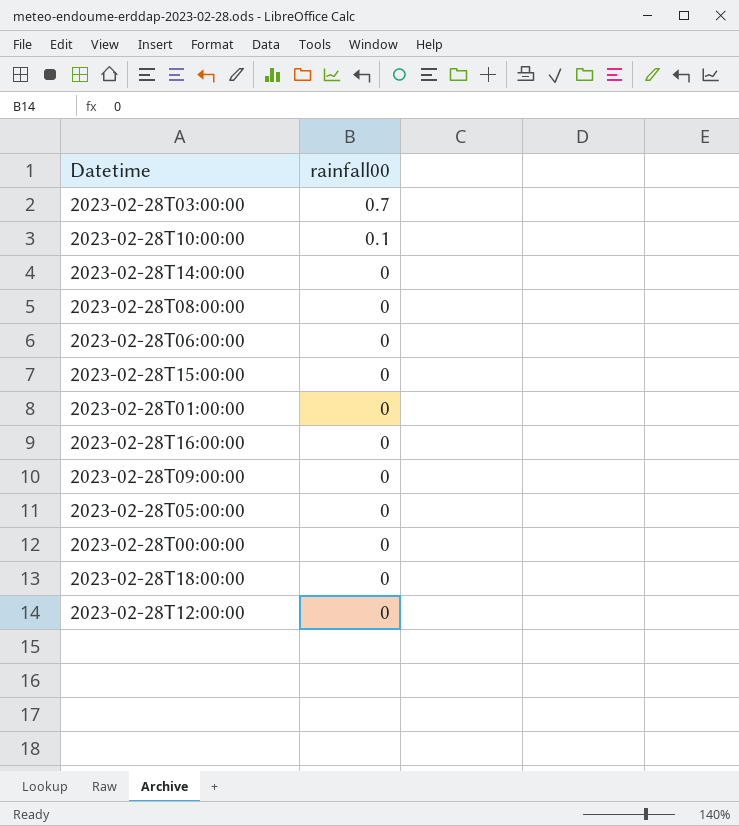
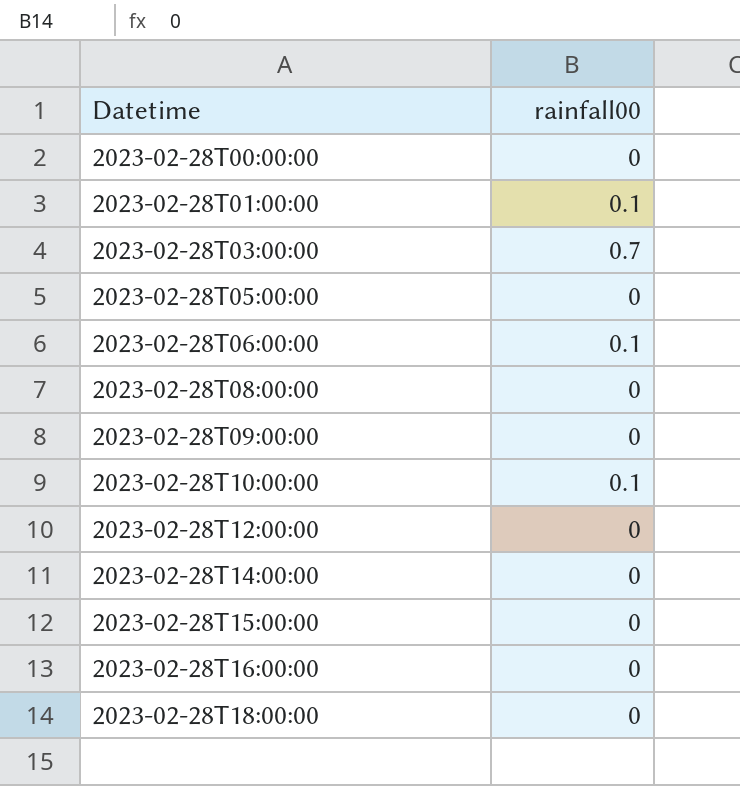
row order: rainfall00 descending -> Datetime ascending
2023-02-28T01:00:00 | rainfall00: 0 -> 0.1
2023-02-28T06:00:00 | rainfall00: 0 -> 0.1

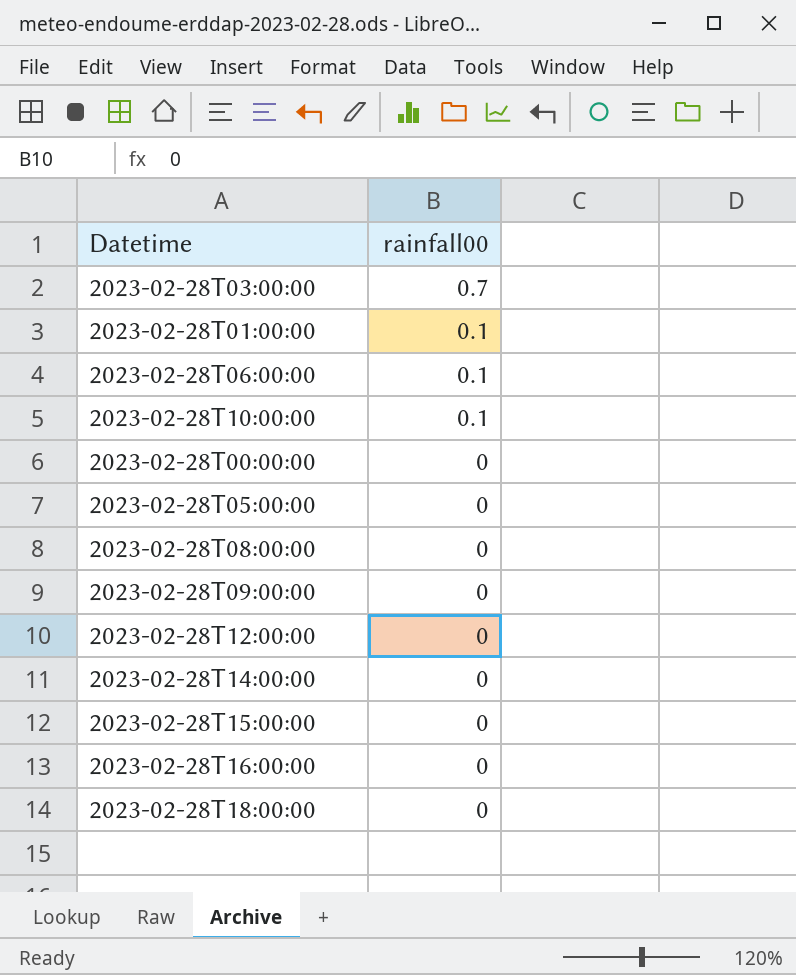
row order: Datetime ascending -> rainfall00 descending

